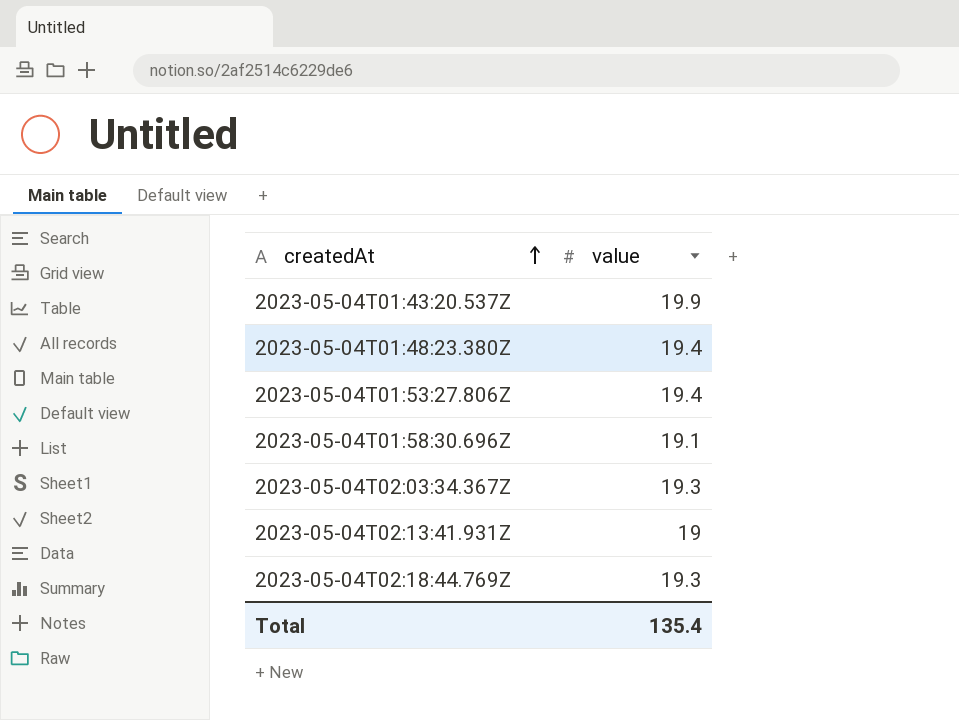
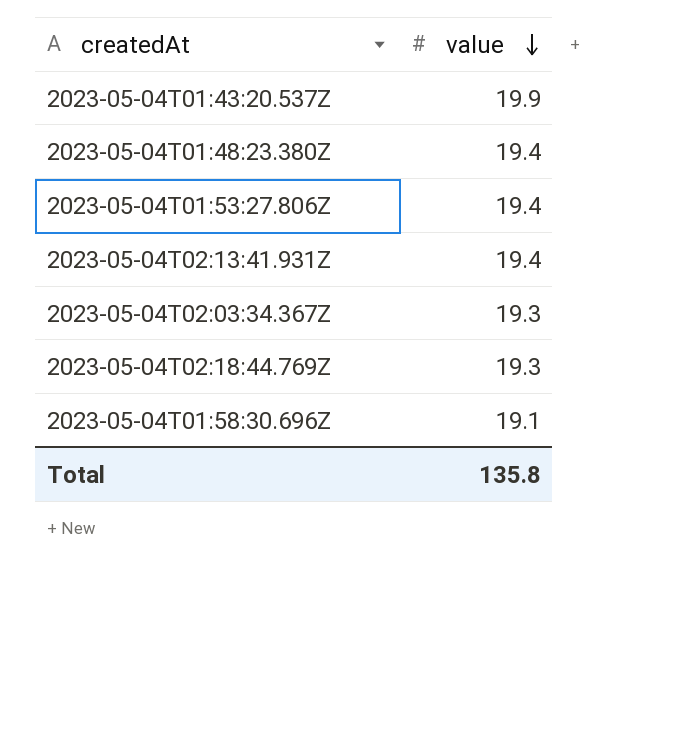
row order: createdAt ascending -> value descending
2023-05-04T02:13:41.931Z | value: 19 -> 19.4
Total | value: 135.4 -> 135.8

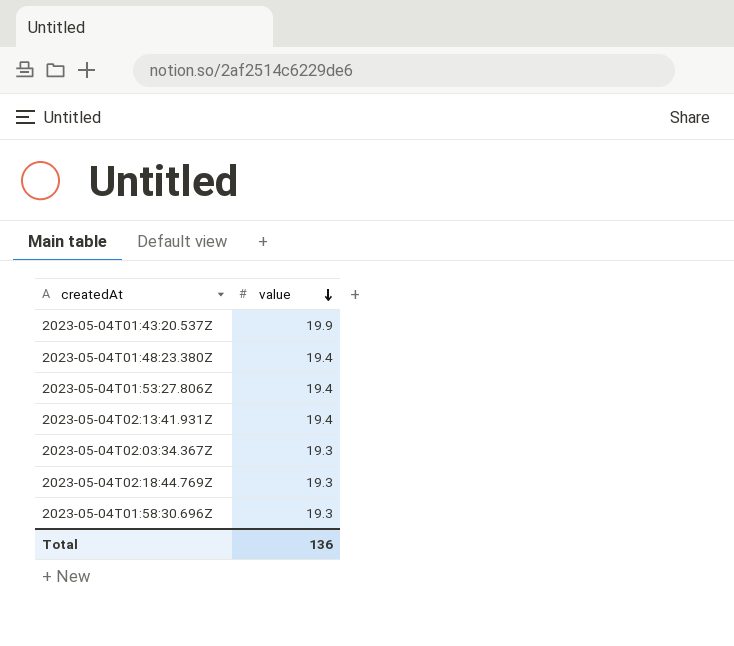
2023-05-04T01:58:30.696Z | value: 19.1 -> 19.3
Total | value: 135.8 -> 136

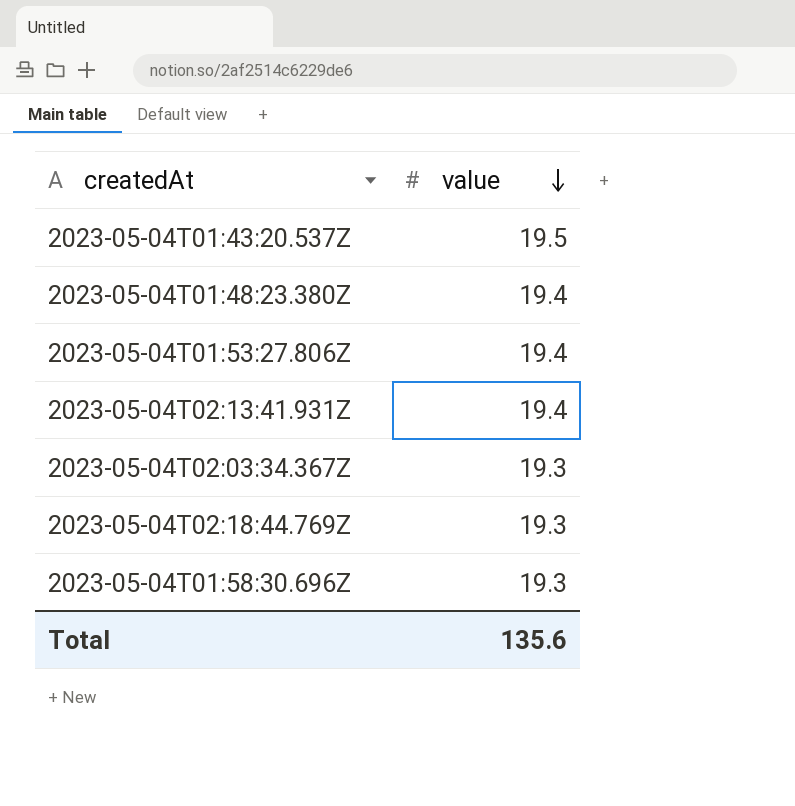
2023-05-04T01:43:20.537Z | value: 19.9 -> 19.5
Total | value: 136 -> 135.6

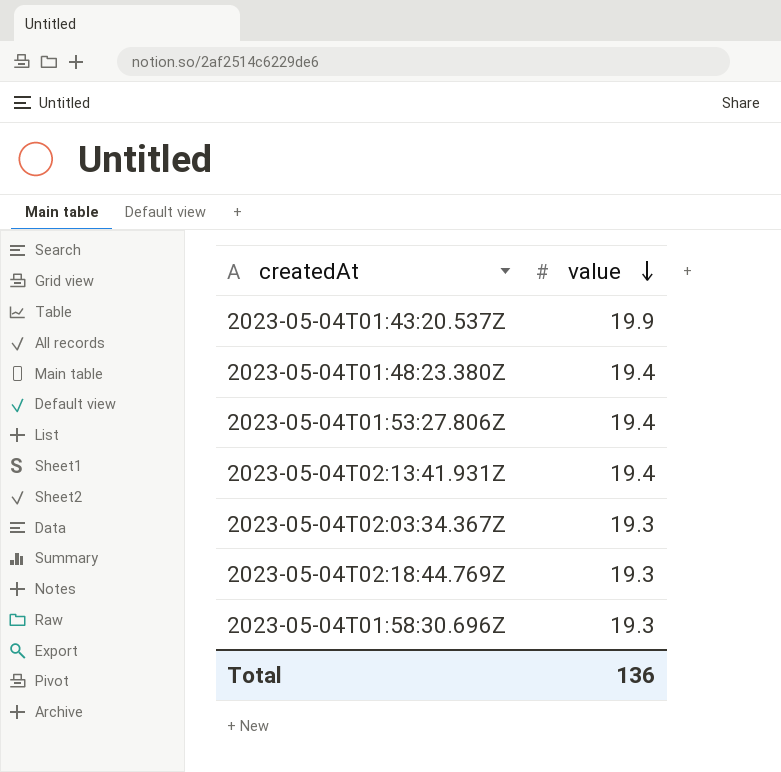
2023-05-04T01:43:20.537Z | value: 19.5 -> 19.9
Total | value: 135.6 -> 136

